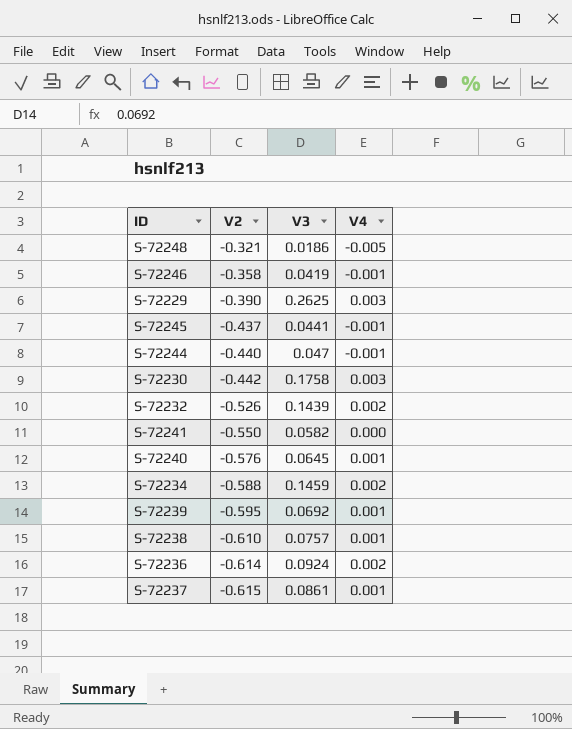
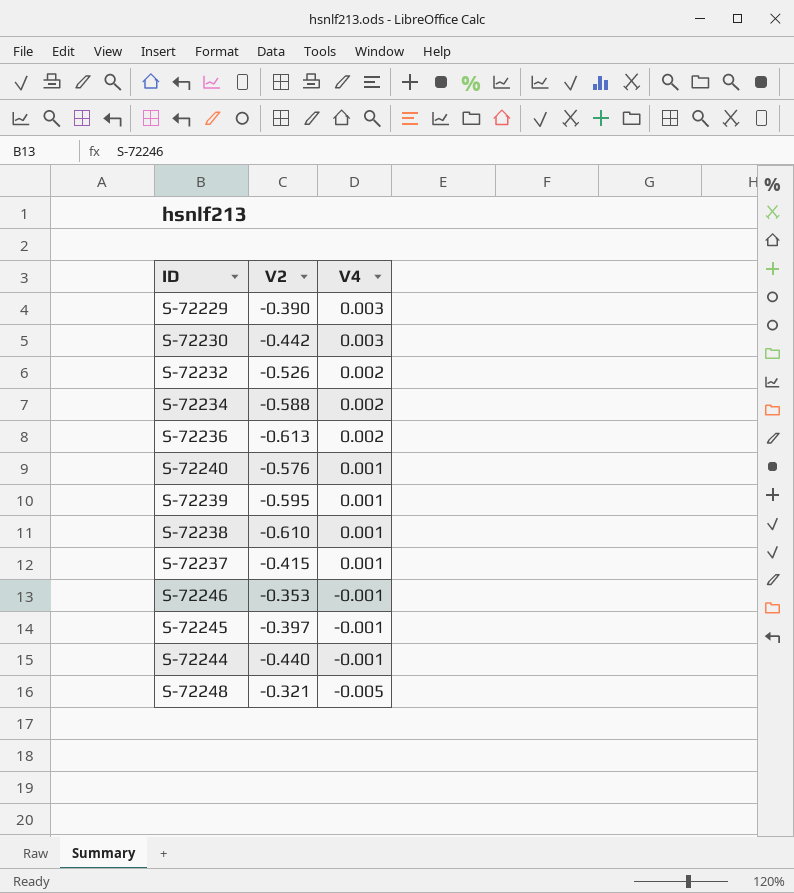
row order: V2 descending -> V4 descending
column V3 | position: 3 -> none
row S-72241: -0.550 | 0.0582 | 0.000 -> none
S-72236 | V2: -0.614 -> -0.613
S-72237 | V2: -0.615 -> -0.415
S-72246 | V2: -0.358 -> -0.353
S-72245 | V2: -0.437 -> -0.397

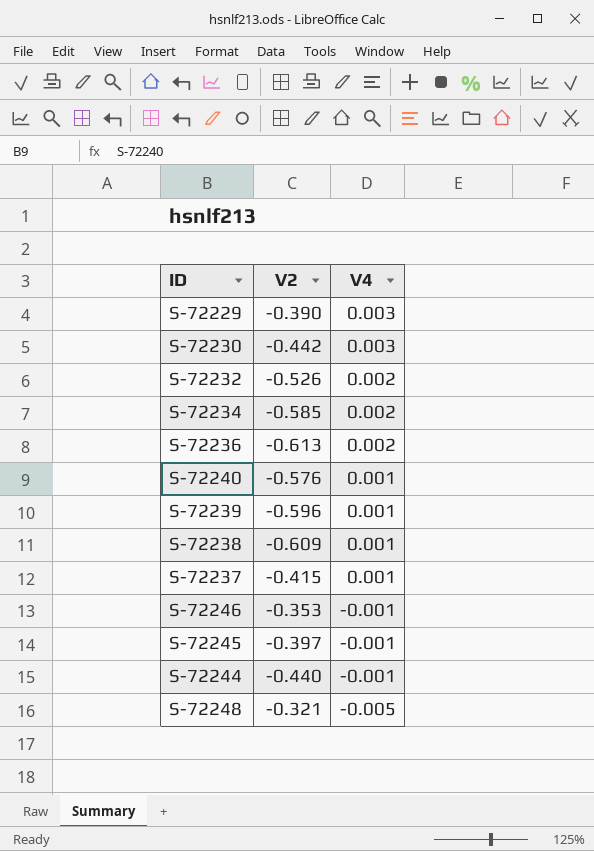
S-72234 | V2: -0.588 -> -0.585
S-72239 | V2: -0.595 -> -0.596
S-72238 | V2: -0.610 -> -0.609

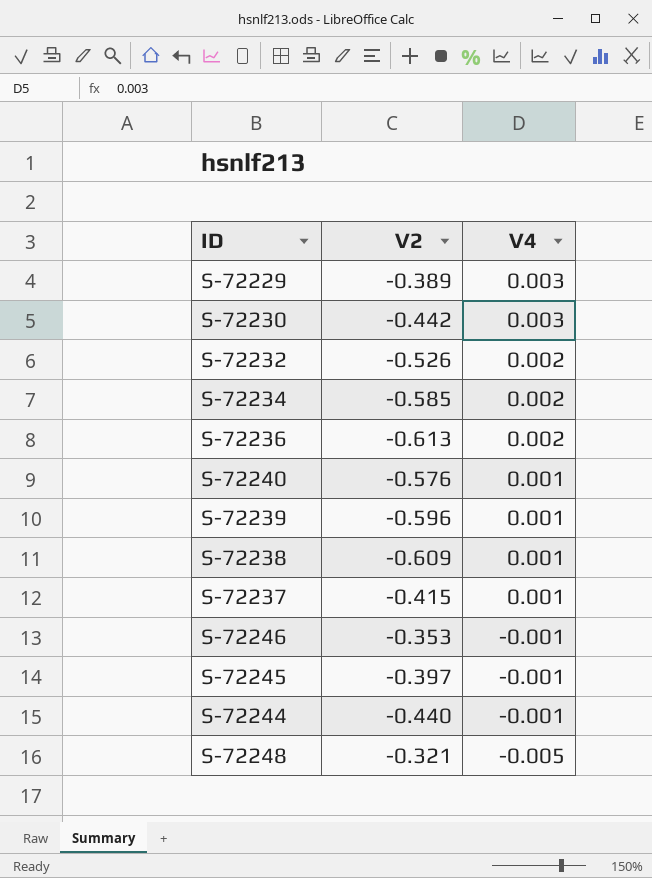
S-72229 | V2: -0.390 -> -0.389

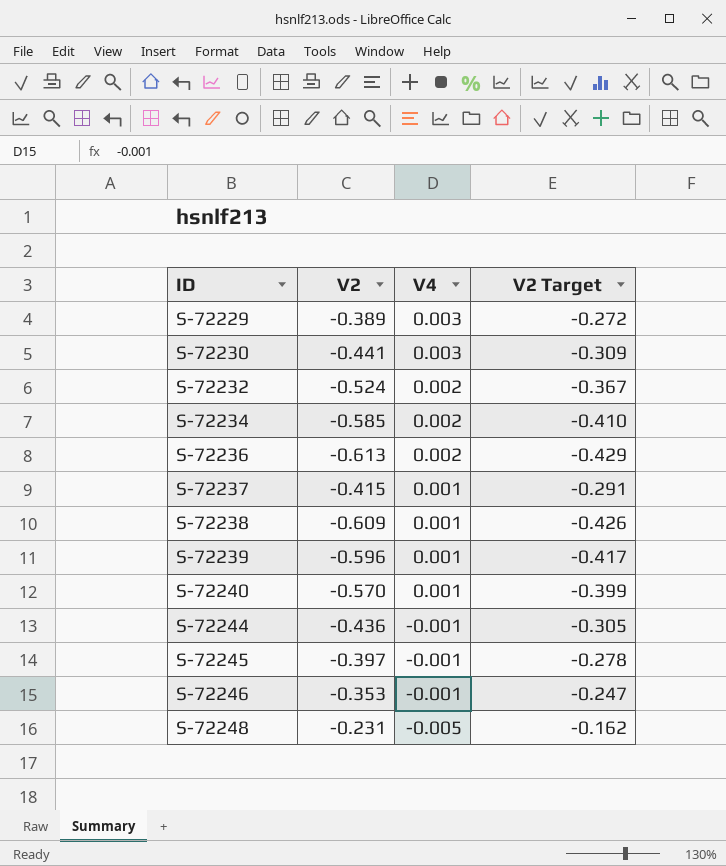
row order: V4 descending -> ID ascending
column V2 Target | formula: none -> [V2] * 0.7
S-72230 | V2: -0.442 -> -0.441
S-72232 | V2: -0.526 -> -0.524
S-72240 | V2: -0.576 -> -0.570
S-72244 | V2: -0.440 -> -0.436
S-72248 | V2: -0.321 -> -0.231

